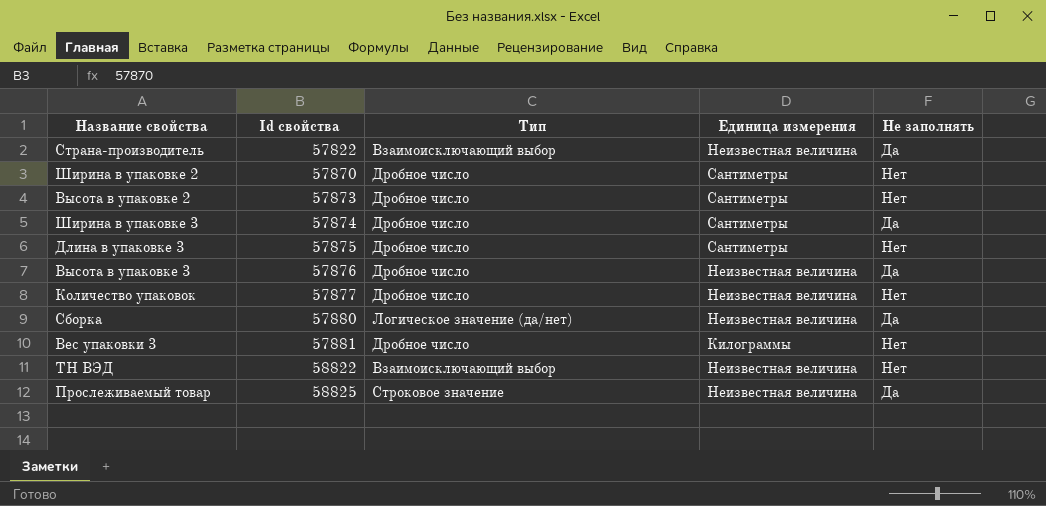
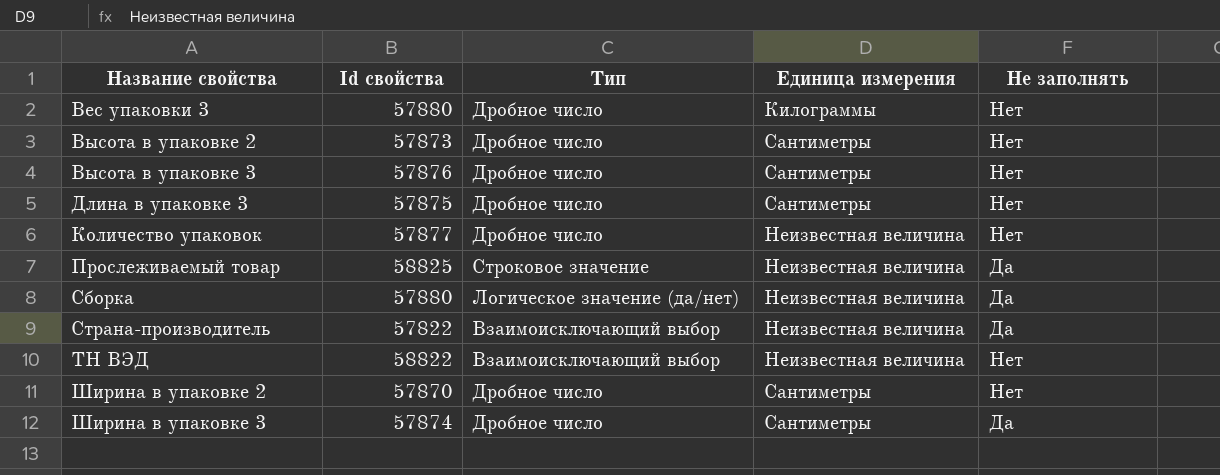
row order: Id свойства ascending -> Название свойства ascending
Вес упаковки 3 | Id свойства: 57881 -> 57880
Высота в упаковке 3 | Единица измерения: Неизвестная величина -> Сантиметры
Высота в упаковке 3 | Не заполнять: Да -> Нет

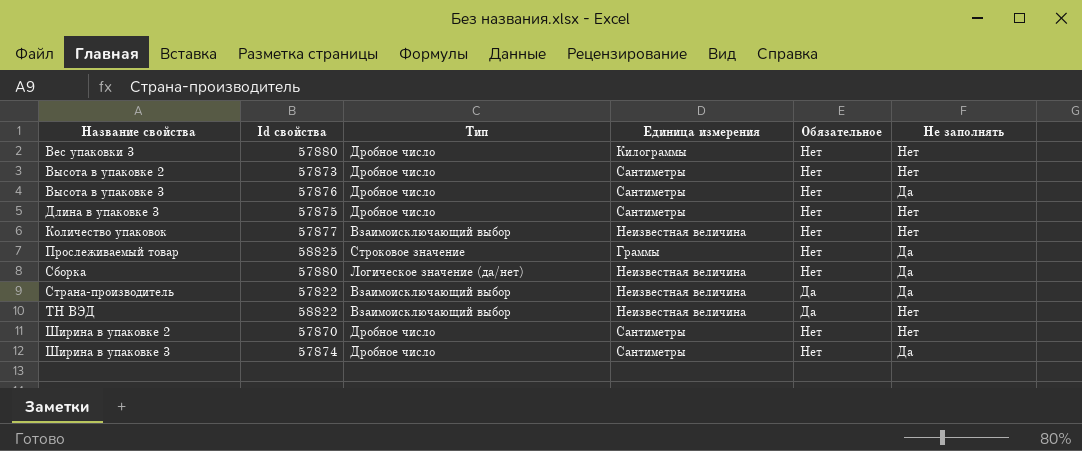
column Обязательное | position: none -> 5
Высота в упаковке 3 | Не заполнять: Нет -> Да
Количество упаковок | Тип: Дробное число -> Взаимоисключающий выбор
Прослеживаемый товар | Единица измерения: Неизвестная величина -> Граммы

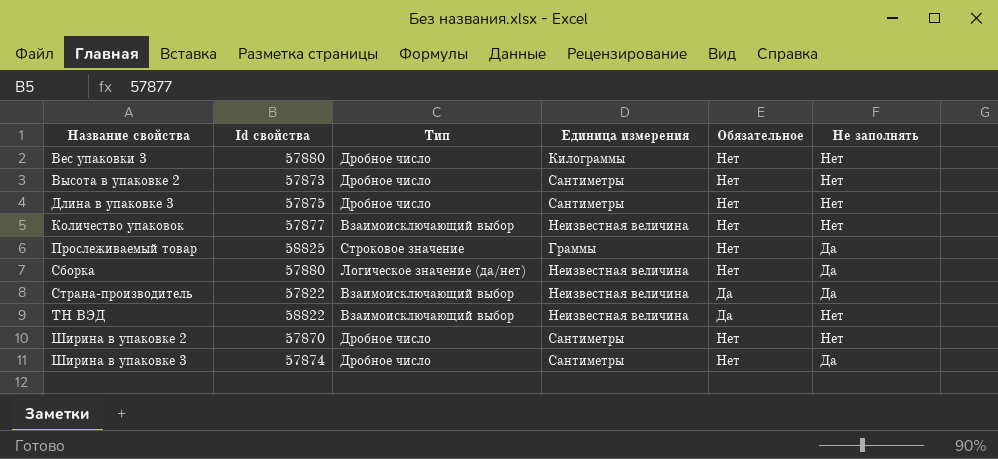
row Высота в упаковке 3: 57876 | Дробное число | Сантиметры | Нет | Да -> none

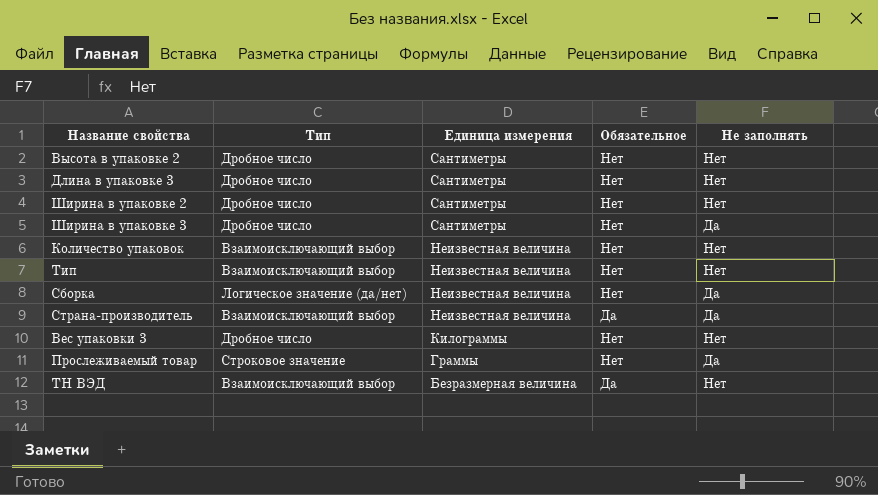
row order: Название свойства ascending -> Единица измерения descending
column Id свойства | position: 2 -> none
row Тип: none -> Взаимоисключающий выбор | Неизвестная величина | Нет | Нет
ТН ВЭД | Единица измерения: Неизвестная величина -> Безразмерная величина

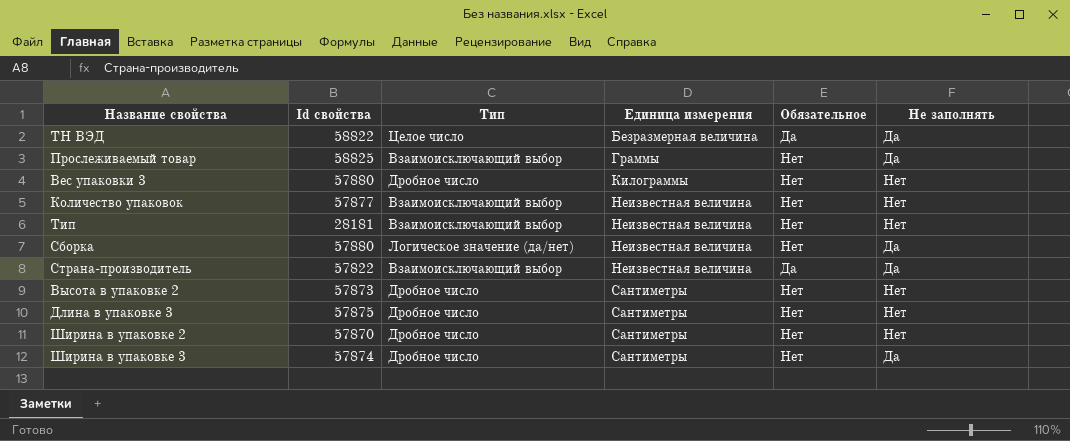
row order: Единица измерения descending -> Единица измерения ascending
column Id свойства | position: none -> 2
ТН ВЭД | Тип: Взаимоисключающий выбор -> Целое число
ТН ВЭД | Не заполнять: Нет -> Да
Прослеживаемый товар | Тип: Строковое значение -> Взаимоисключающий выбор

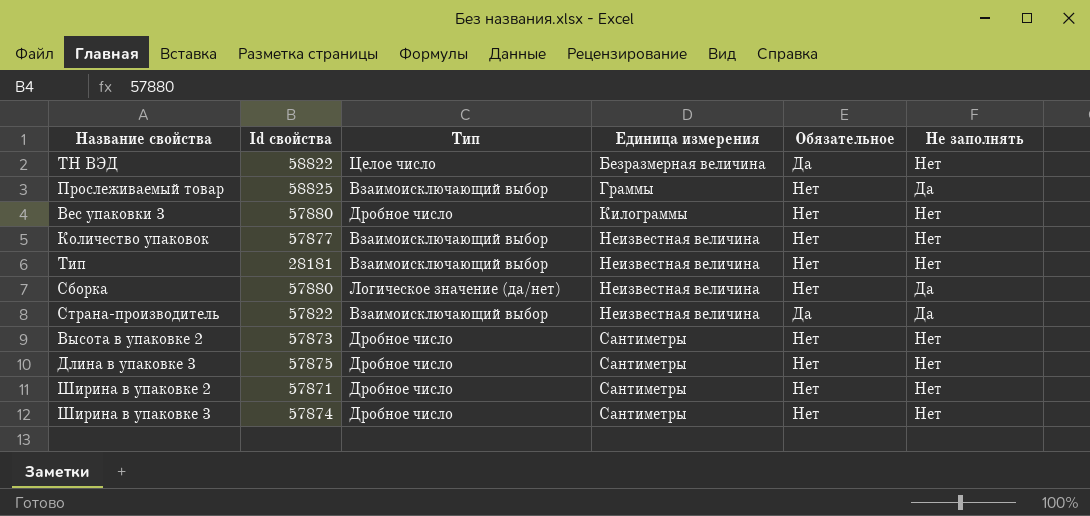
ТН ВЭД | Не заполнять: Да -> Нет
Ширина в упаковке 2 | Id свойства: 57870 -> 57871
Ширина в упаковке 3 | Не заполнять: Да -> Нет

